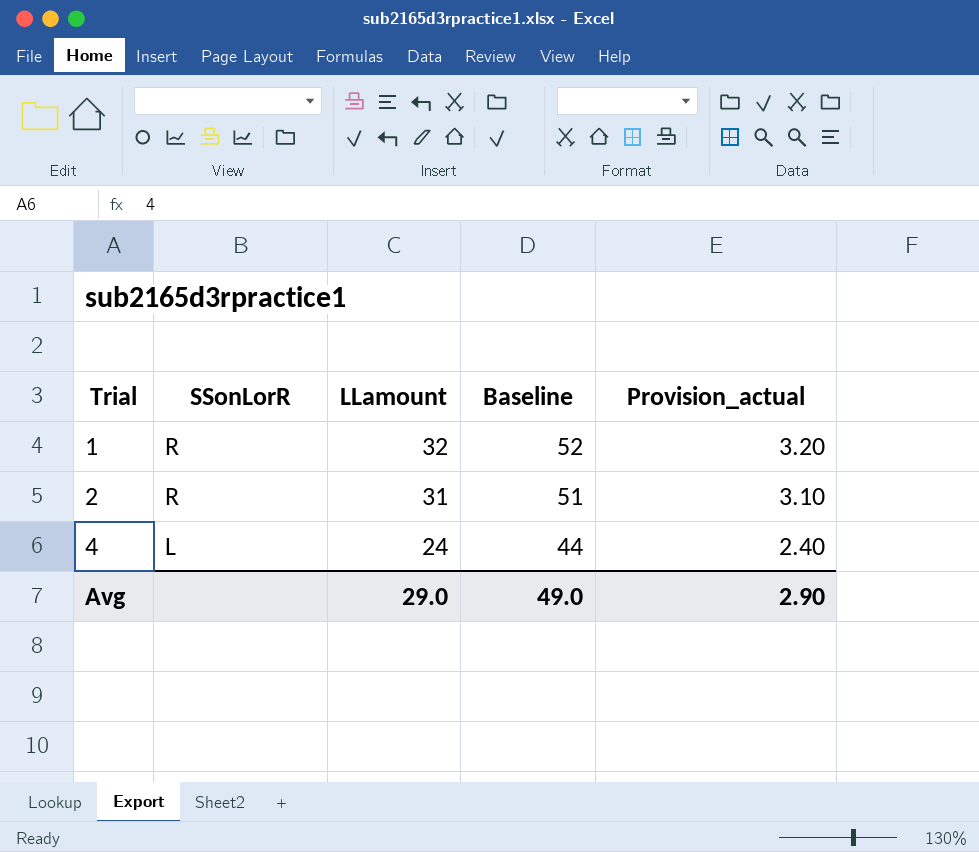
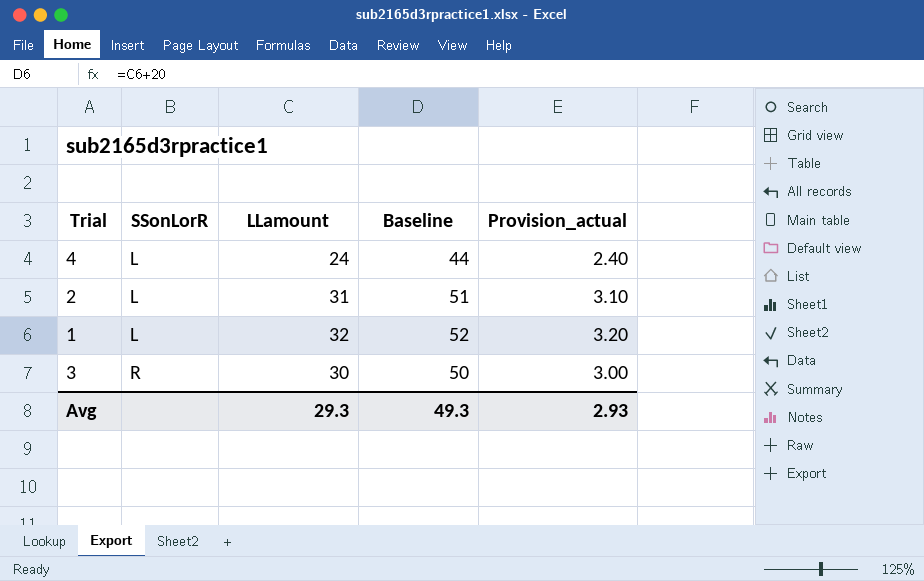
row order: Trial ascending -> SSonLorR ascending
2 | SSonLorR: R -> L
1 | SSonLorR: R -> L
row 3: none -> R | 30 | 50 | 3.00
Avg | LLamount: 29.0 -> 29.3
Avg | Baseline: 49.0 -> 49.3
Avg | Provision_actual: 2.90 -> 2.93

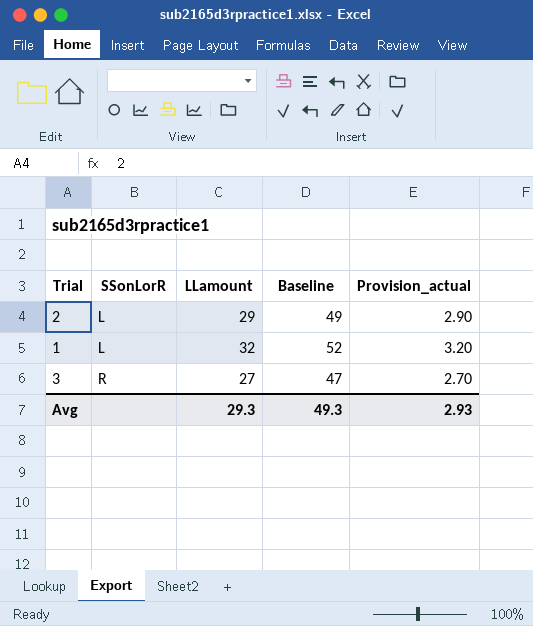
row 4: L | 24 | 44 | 2.40 -> none
2 | LLamount: 31 -> 29
2 | Baseline: 51 -> 49
2 | Provision_actual: 3.10 -> 2.90
3 | LLamount: 30 -> 27
3 | Baseline: 50 -> 47
3 | Provision_actual: 3.00 -> 2.70

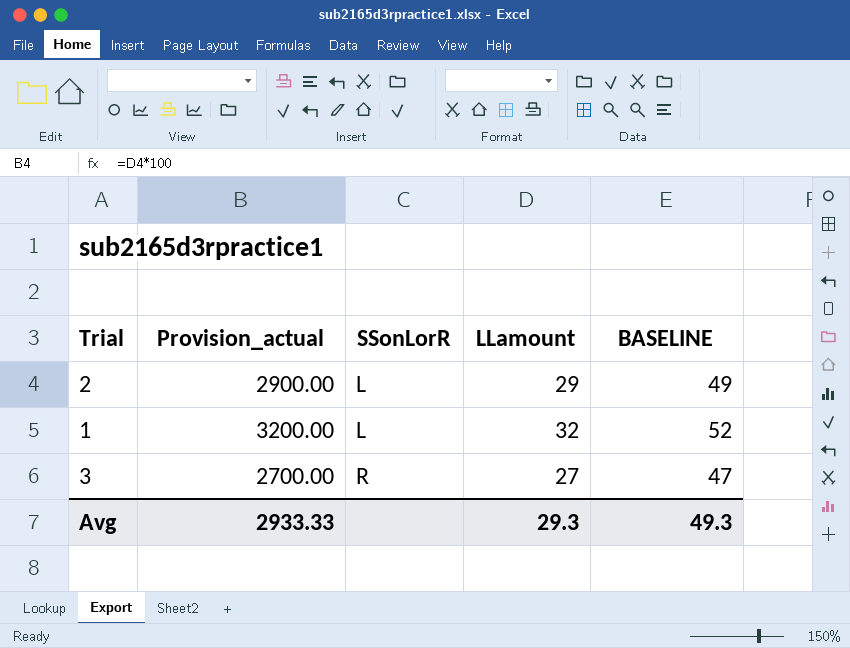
column Provision_actual | formula: [LLamount] * 0.1 -> [LLamount] * 100
column Provision_actual | position: 5 -> 2
column name: Baseline -> BASELINE
Avg | Provision_actual: 2.93 -> 2933.33

